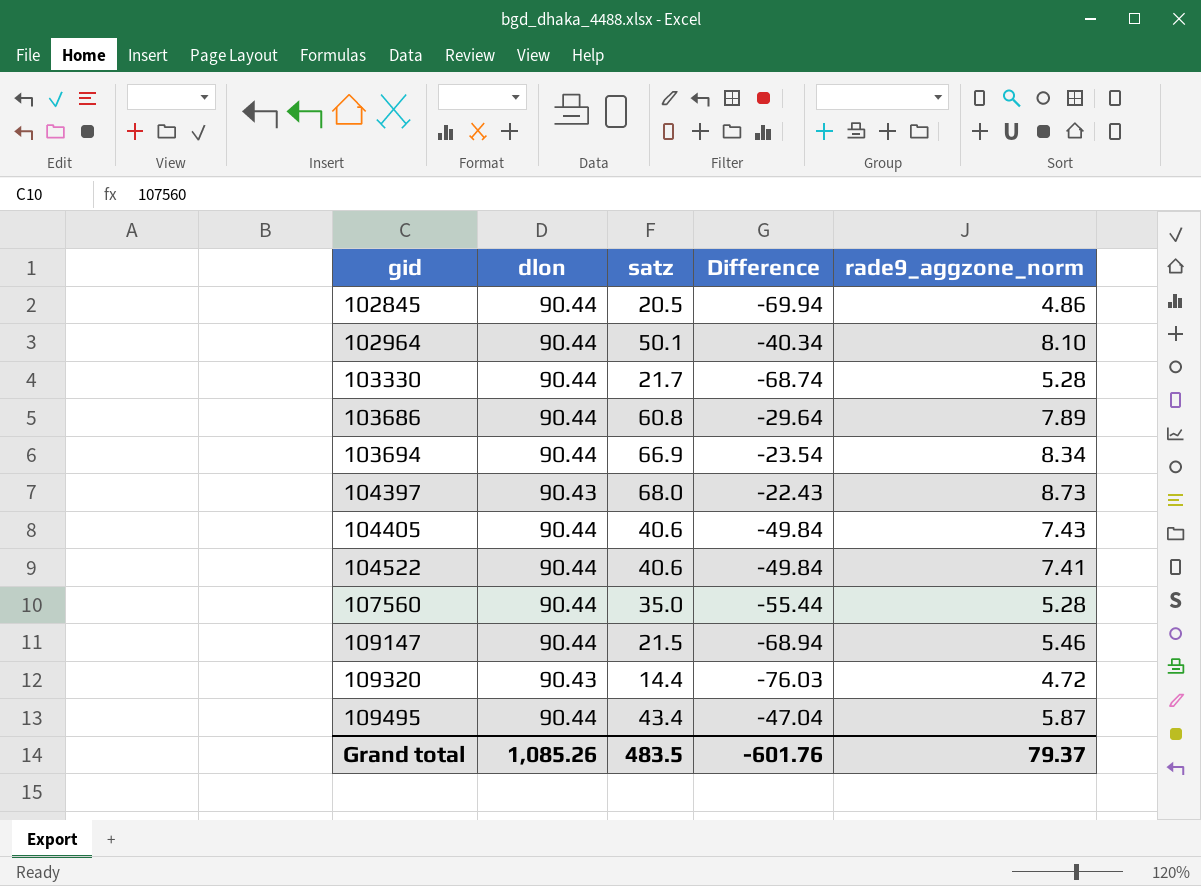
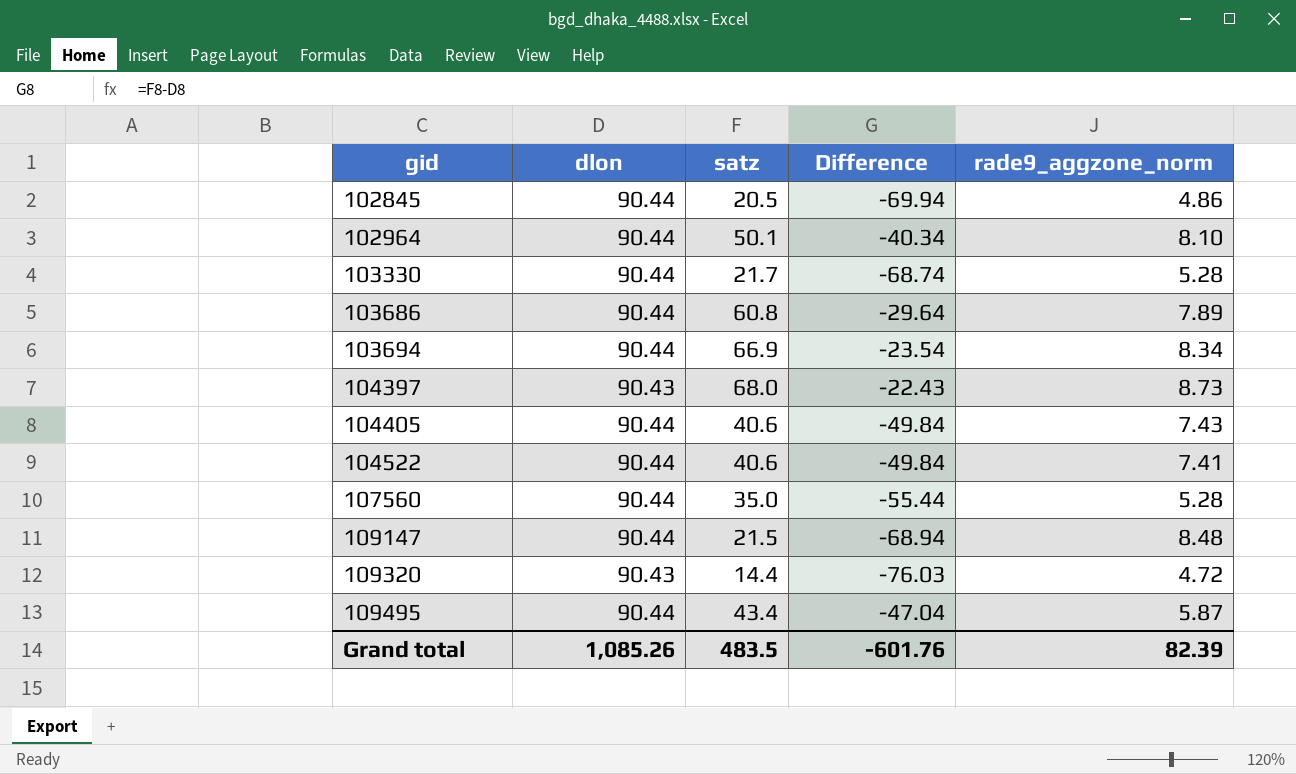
109147 | rade9_aggzone_norm: 5.46 -> 8.48
Grand total | rade9_aggzone_norm: 79.37 -> 82.39

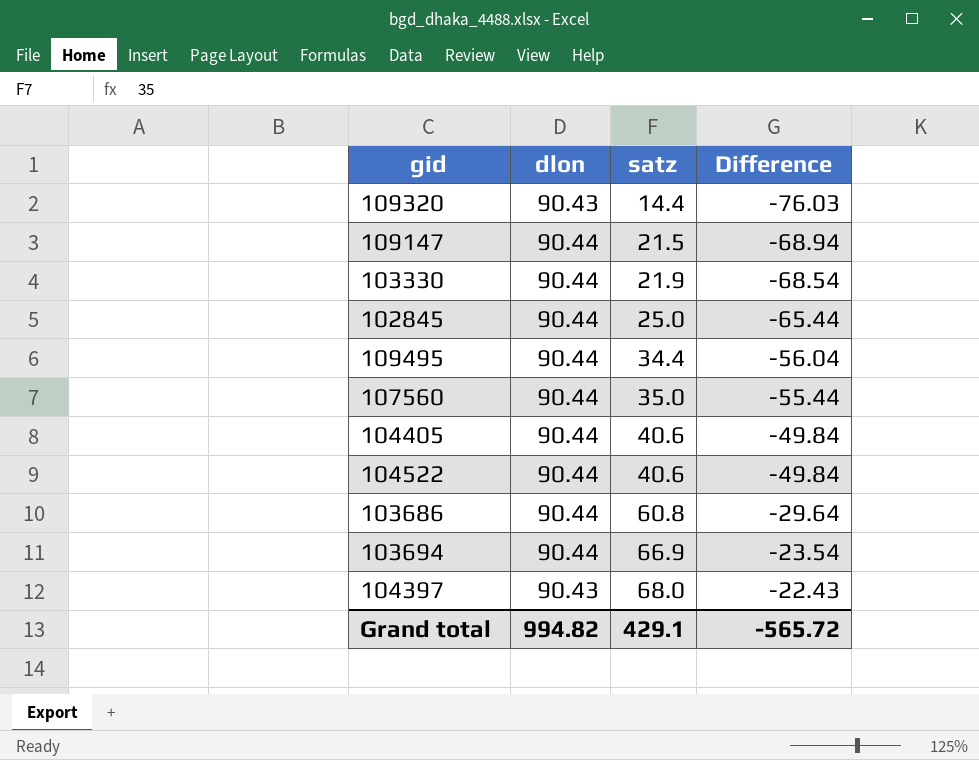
row order: gid ascending -> satz ascending
column rade9_aggzone_norm | position: 5 -> none
row 102964: 90.44 | 50.1 | -40.34 | 8.10 -> none
103330 | satz: 21.7 -> 21.9
103330 | Difference: -68.74 -> -68.54
102845 | satz: 20.5 -> 25.0
102845 | Difference: -69.94 -> -65.44
109495 | satz: 43.4 -> 34.4
109495 | Difference: -47.04 -> -56.04
Grand total | dlon: 1,085.26 -> 994.82
Grand total | satz: 483.5 -> 429.1
Grand total | Difference: -601.76 -> -565.72

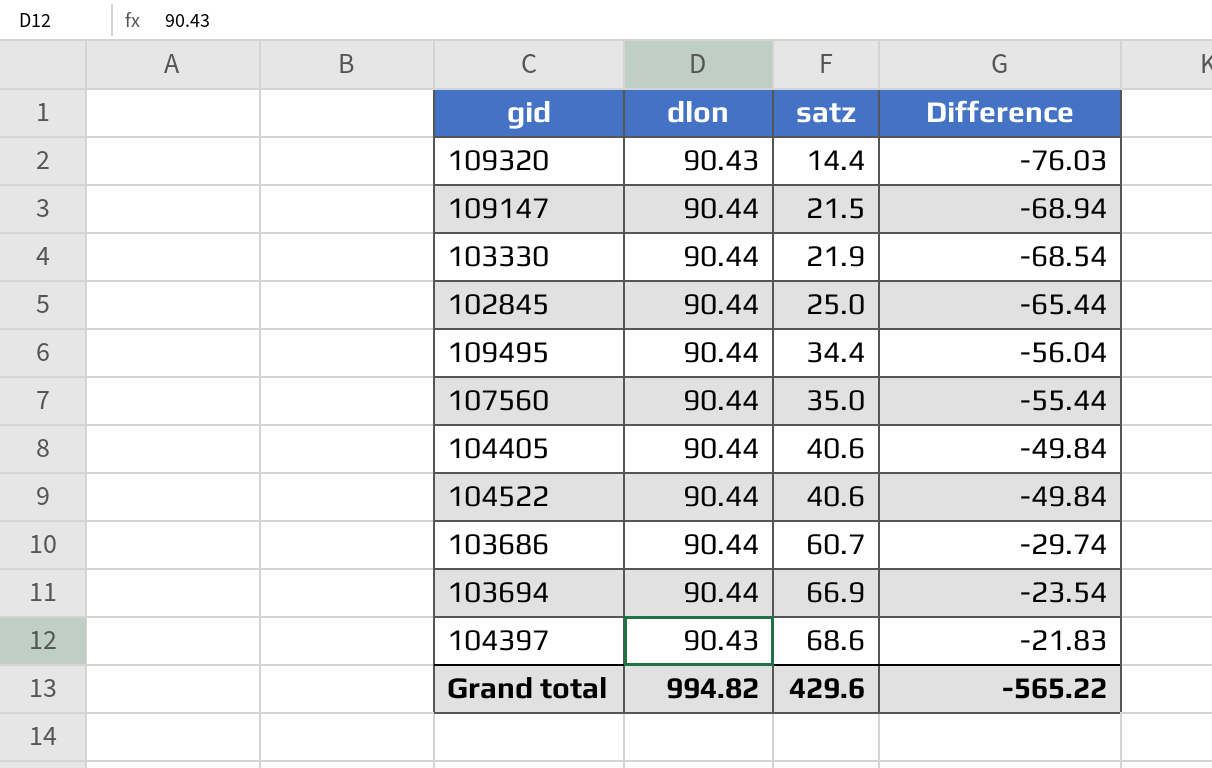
103686 | satz: 60.8 -> 60.7
103686 | Difference: -29.64 -> -29.74
104397 | satz: 68.0 -> 68.6
104397 | Difference: -22.43 -> -21.83
Grand total | satz: 429.1 -> 429.6
Grand total | Difference: -565.72 -> -565.22

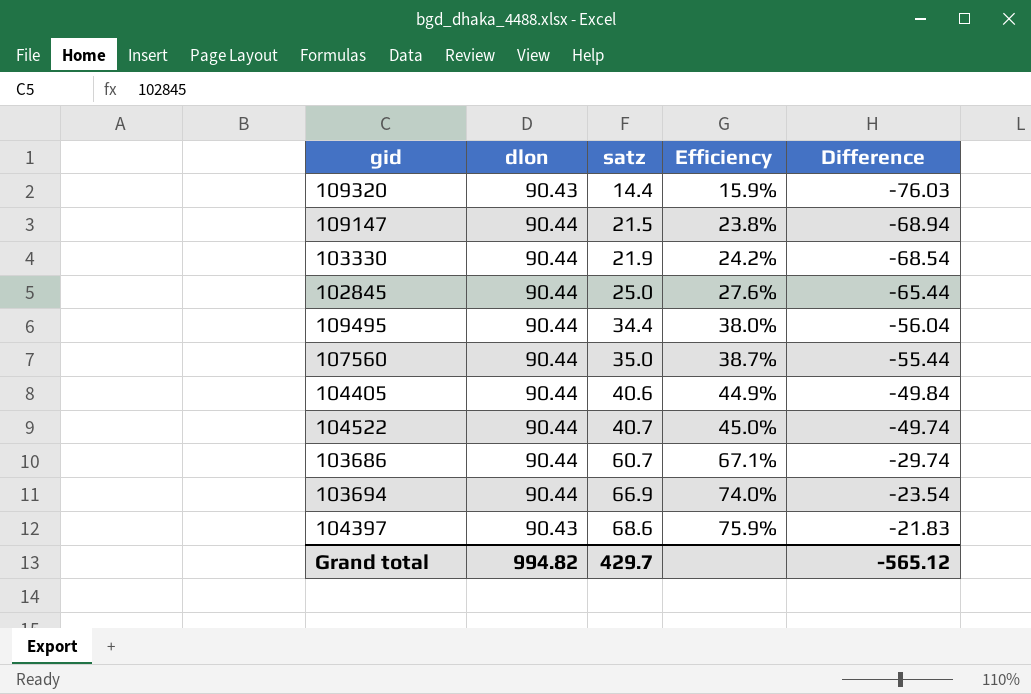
column Efficiency | formula: none -> [satz] / [dlon]
104522 | satz: 40.6 -> 40.7
104522 | Difference: -49.84 -> -49.74
Grand total | satz: 429.6 -> 429.7
Grand total | Difference: -565.22 -> -565.12

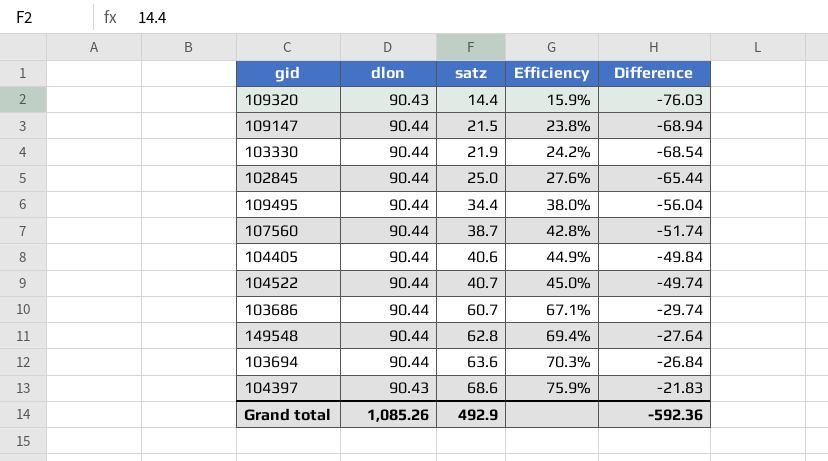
107560 | satz: 35.0 -> 38.7
107560 | Efficiency: 38.7% -> 42.8%
107560 | Difference: -55.44 -> -51.74
row 149548: none -> 90.44 | 62.8 | 69.4% | -27.64
103694 | satz: 66.9 -> 63.6
103694 | Efficiency: 74.0% -> 70.3%
103694 | Difference: -23.54 -> -26.84
Grand total | dlon: 994.82 -> 1,085.26
Grand total | satz: 429.7 -> 492.9
Grand total | Difference: -565.12 -> -592.36

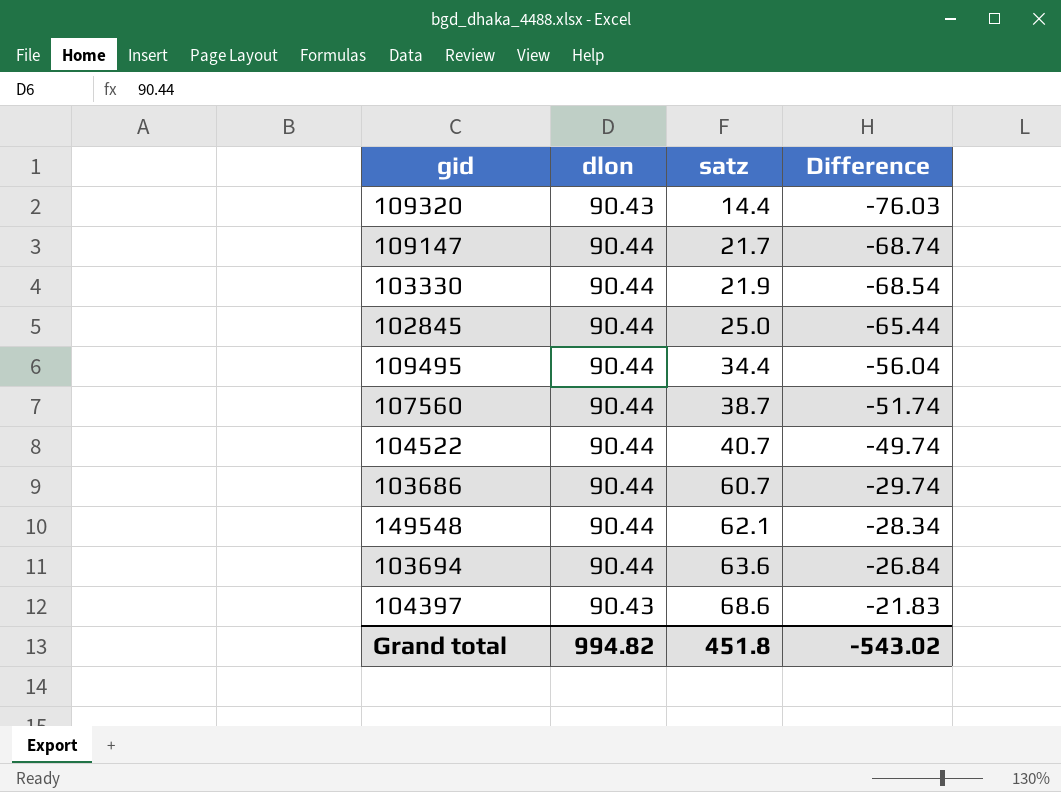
column Efficiency | formula: [satz] / [dlon] -> none
row 104405: 90.44 | 40.6 | 44.9% | -49.84 -> none
109147 | satz: 21.5 -> 21.7
109147 | Difference: -68.94 -> -68.74
149548 | satz: 62.8 -> 62.1
149548 | Difference: -27.64 -> -28.34
Grand total | dlon: 1,085.26 -> 994.82
Grand total | satz: 492.9 -> 451.8
Grand total | Difference: -592.36 -> -543.02

